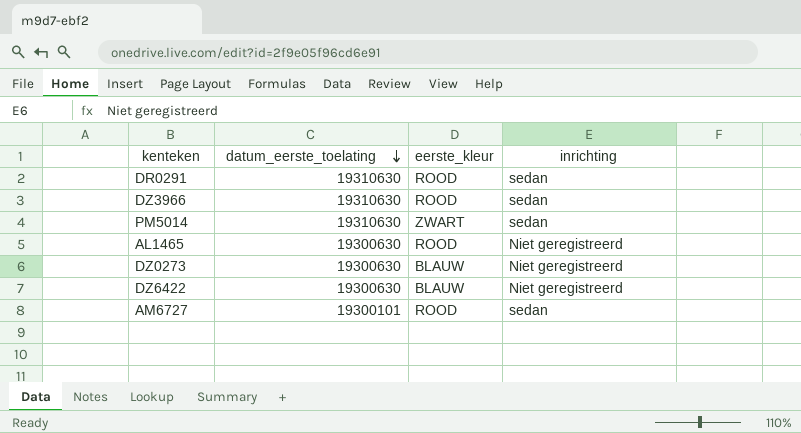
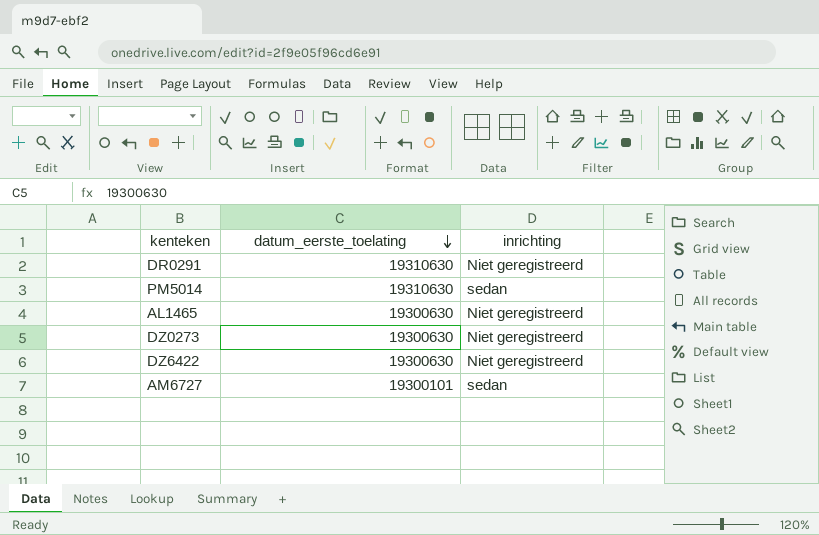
column eerste_kleur | position: 3 -> none
row DZ3966: 19310630 | ROOD | sedan -> none
DR0291 | inrichting: sedan -> Niet geregistreerd

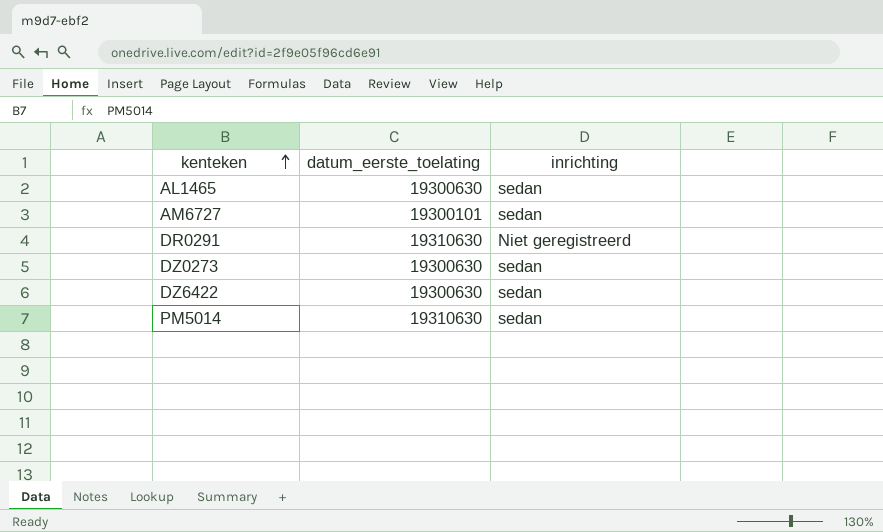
row order: datum_eerste_toelating descending -> kenteken ascending
AL1465 | inrichting: Niet geregistreerd -> sedan
DZ0273 | inrichting: Niet geregistreerd -> sedan
DZ6422 | inrichting: Niet geregistreerd -> sedan

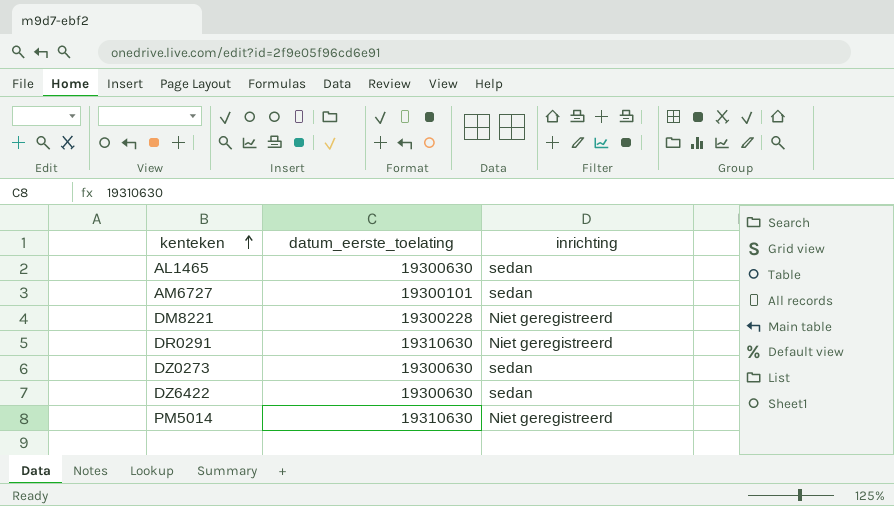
row DM8221: none -> 19300228 | Niet geregistreerd
PM5014 | inrichting: sedan -> Niet geregistreerd

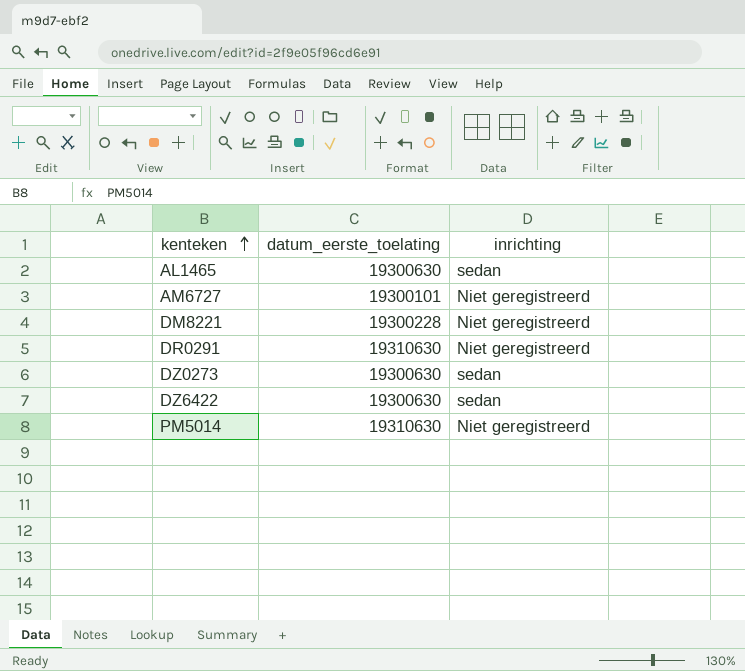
AM6727 | inrichting: sedan -> Niet geregistreerd

